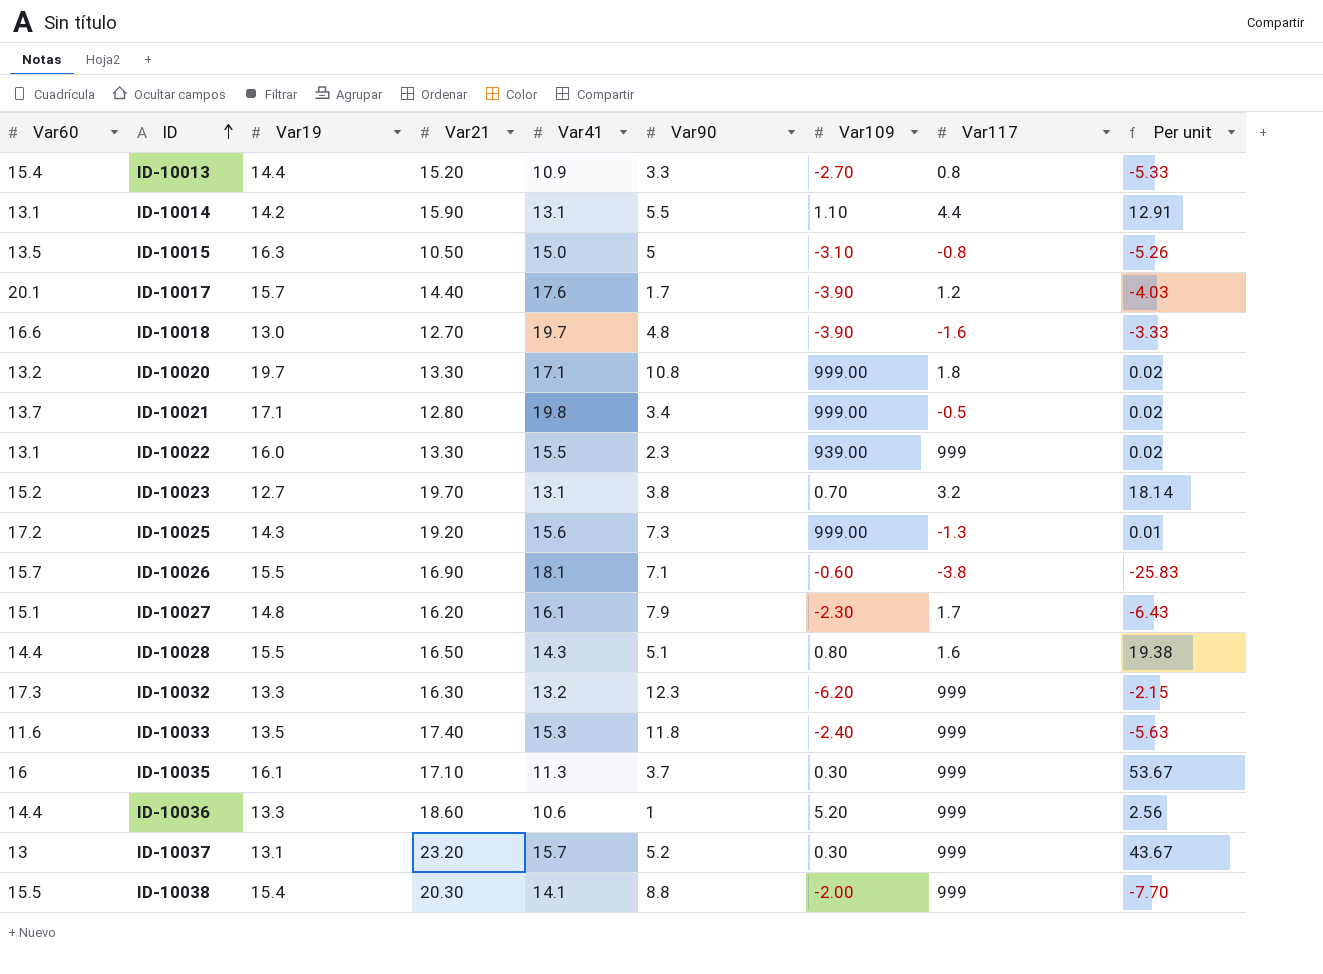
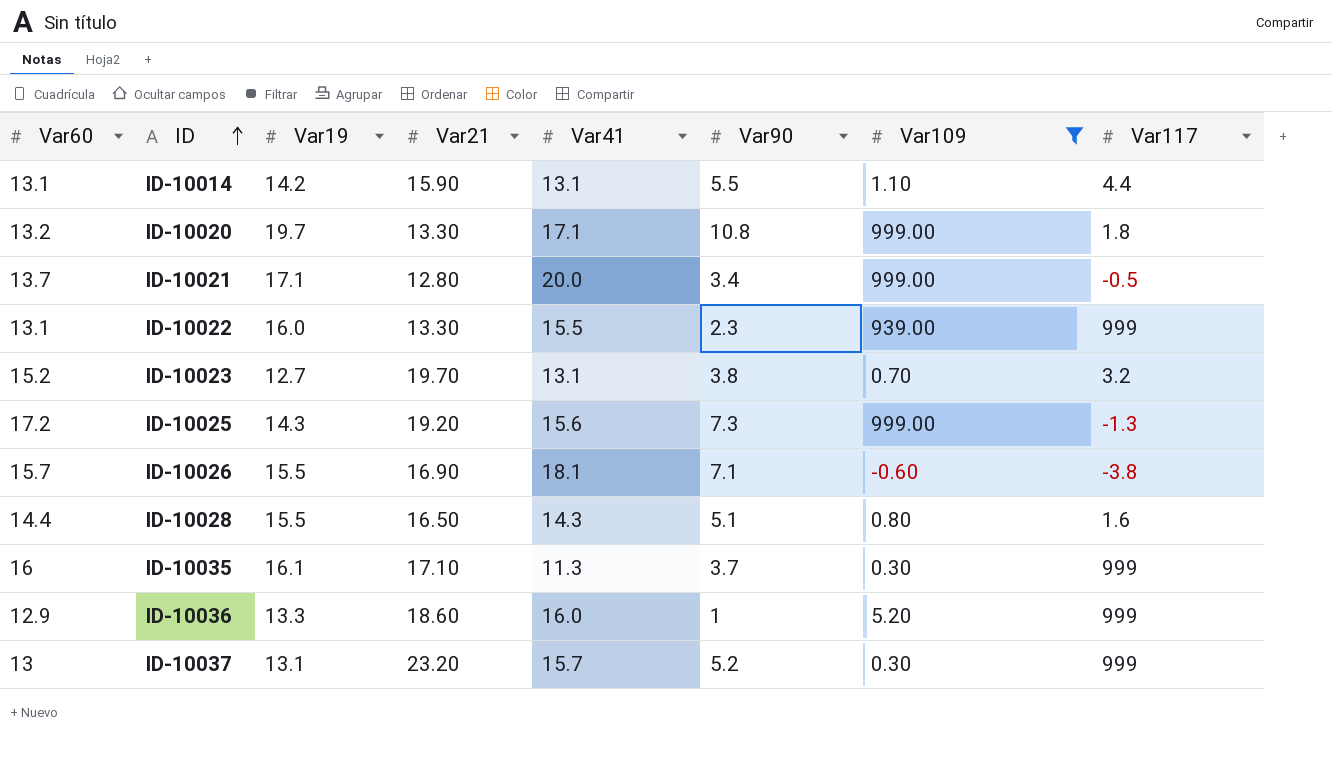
filter: none -> Var109 >= -0.60
column Per unit | formula: [Var19] / [Var109] -> none
ID-10021 | Var41: 19.8 -> 20.0
ID-10036 | Var60: 14.4 -> 12.9
ID-10036 | Var41: 10.6 -> 16.0

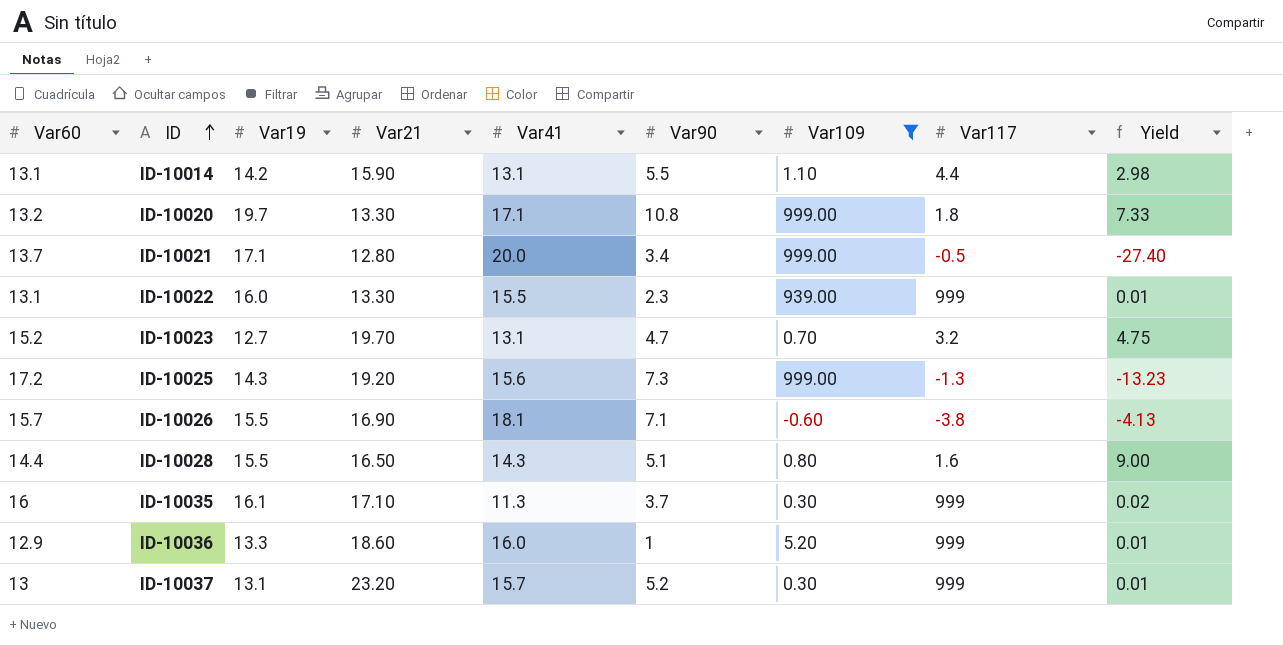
column Yield | formula: none -> [Var60] / [Var117]
ID-10023 | Var90: 3.8 -> 4.7

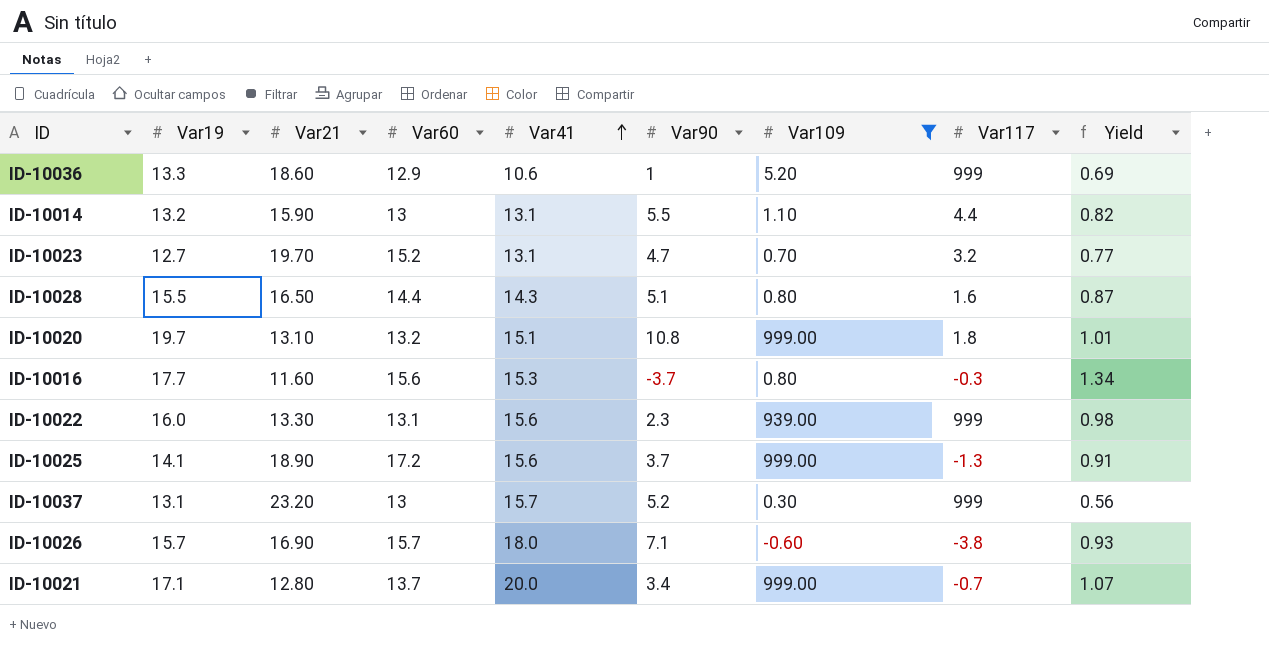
row order: ID ascending -> Var41 ascending
column Var60 | position: 1 -> 4
column Yield | formula: [Var60] / [Var117] -> [Var60] / [Var21]
row ID-10035: 16 | 16.1 | 17.10 | 11.3 | 3.7 | 0.30 | 999 | 0.02 -> none
ID-10036 | Var41: 16.0 -> 10.6
ID-10014 | Var19: 14.2 -> 13.2
ID-10014 | Var60: 13.1 -> 13
ID-10020 | Var21: 13.30 -> 13.10
ID-10020 | Var41: 17.1 -> 15.1
row ID-10016: none -> 17.7 | 11.60 | 15.6 | 15.3 | -3.7 | 0.80 | -0.3 | 1.34
ID-10022 | Var41: 15.5 -> 15.6
ID-10025 | Var19: 14.3 -> 14.1
ID-10025 | Var21: 19.20 -> 18.90
ID-10025 | Var90: 7.3 -> 3.7
ID-10026 | Var19: 15.5 -> 15.7
ID-10026 | Var41: 18.1 -> 18.0
ID-10021 | Var117: -0.5 -> -0.7

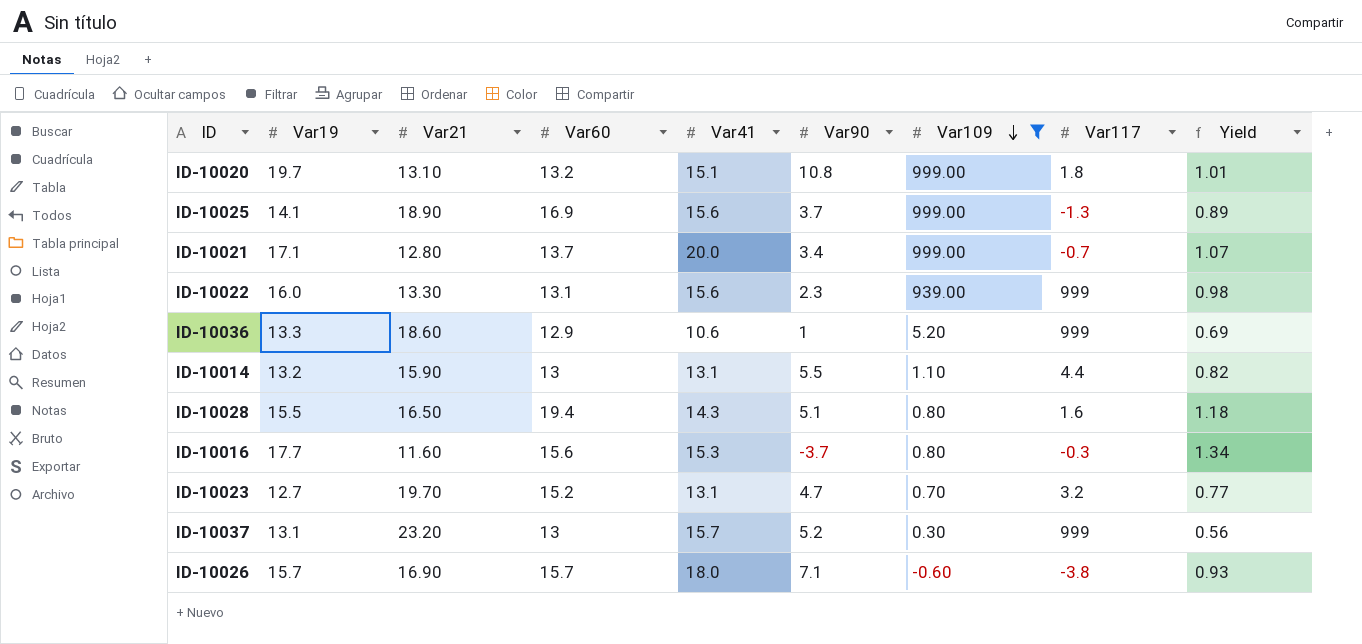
row order: Var41 ascending -> Var109 descending
ID-10025 | Var60: 17.2 -> 16.9
ID-10025 | Yield: 0.91 -> 0.89
ID-10028 | Var60: 14.4 -> 19.4
ID-10028 | Yield: 0.87 -> 1.18

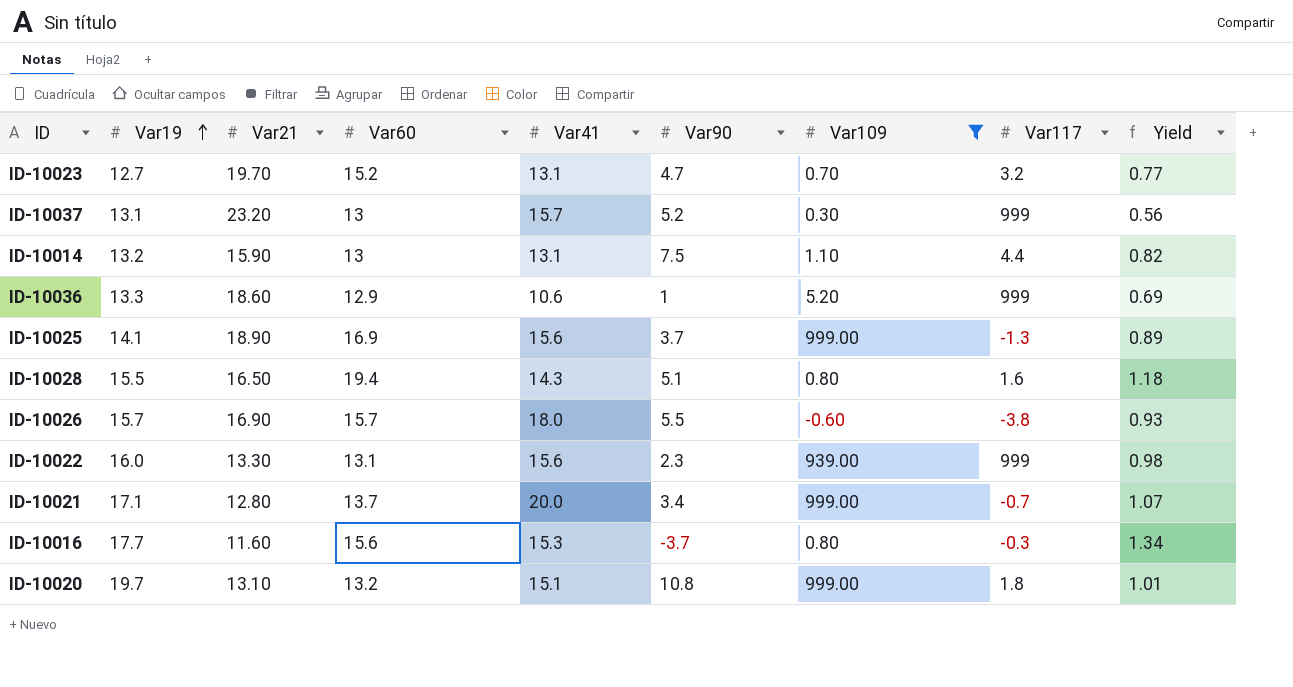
row order: Var109 descending -> Var19 ascending
ID-10014 | Var90: 5.5 -> 7.5
ID-10026 | Var90: 7.1 -> 5.5

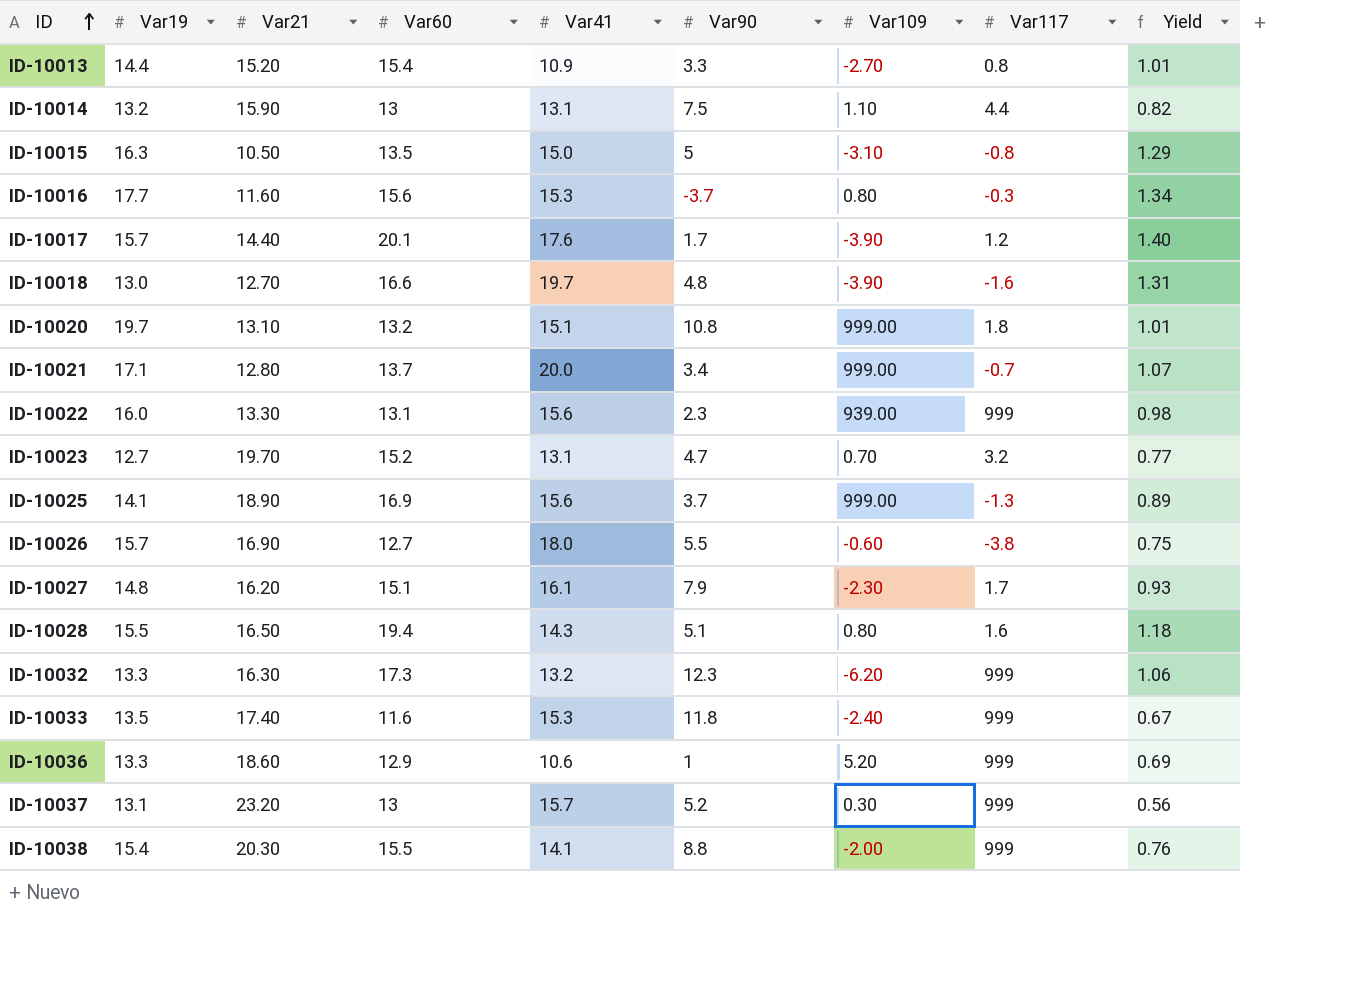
filter: Var109 >= -0.60 -> none
row order: Var19 ascending -> ID ascending
ID-10026 | Var60: 15.7 -> 12.7
ID-10026 | Yield: 0.93 -> 0.75

